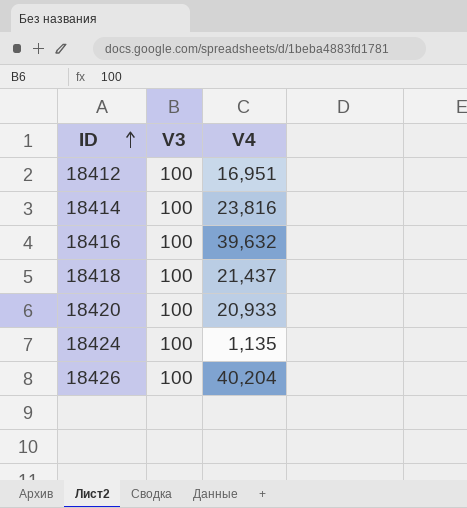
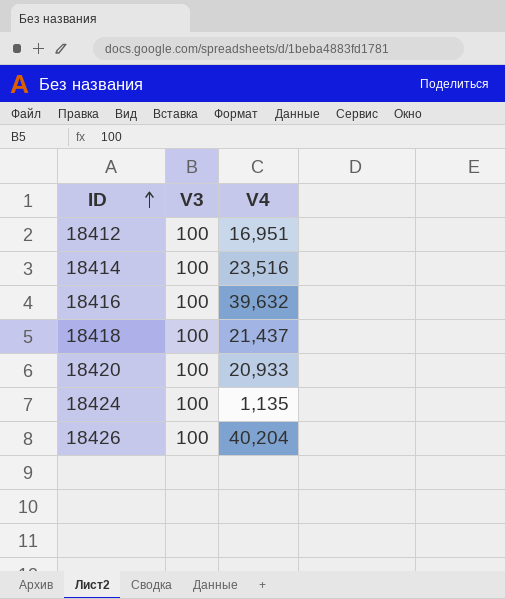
18414 | V4: 23,816 -> 23,516

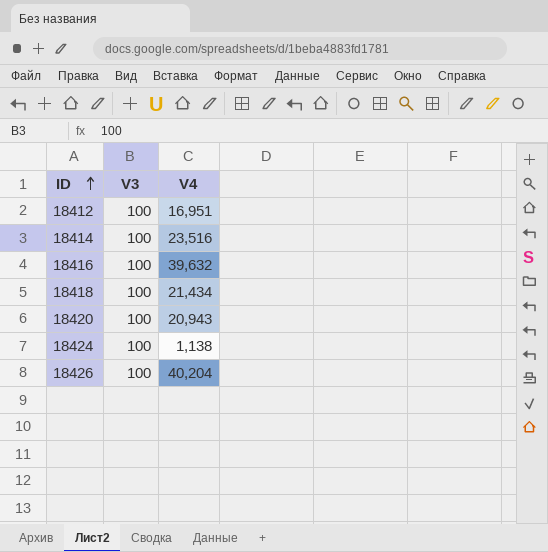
18418 | V4: 21,437 -> 21,434
18420 | V4: 20,933 -> 20,943
18424 | V4: 1,135 -> 1,138

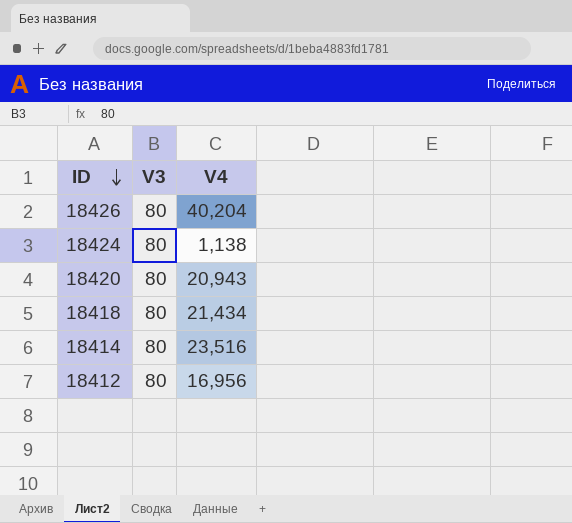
row order: ID ascending -> ID descending
row 18416: 100 | 39,632 -> none
18426 | V3: 100 -> 80
18424 | V3: 100 -> 80
18420 | V3: 100 -> 80
18418 | V3: 100 -> 80
18414 | V3: 100 -> 80
18412 | V3: 100 -> 80
18412 | V4: 16,951 -> 16,956

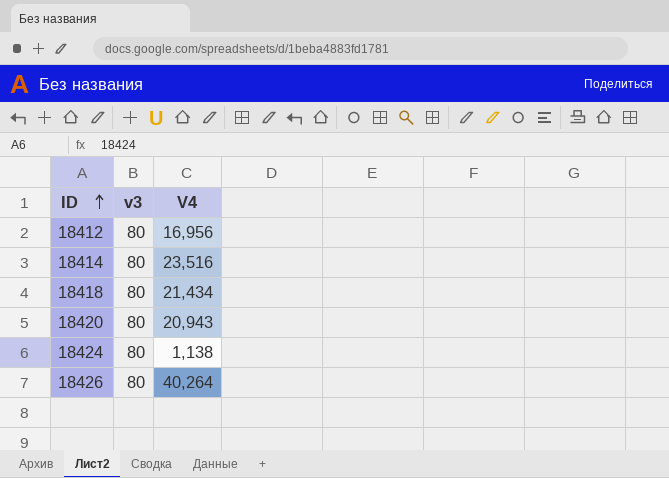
row order: ID descending -> ID ascending
column name: V3 -> v3
18426 | V4: 40,204 -> 40,264

